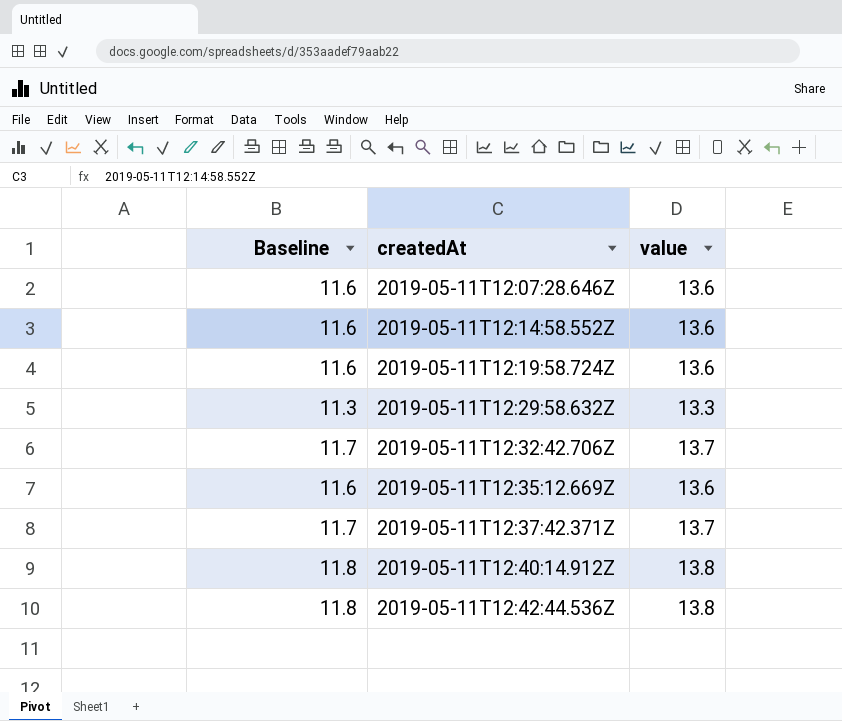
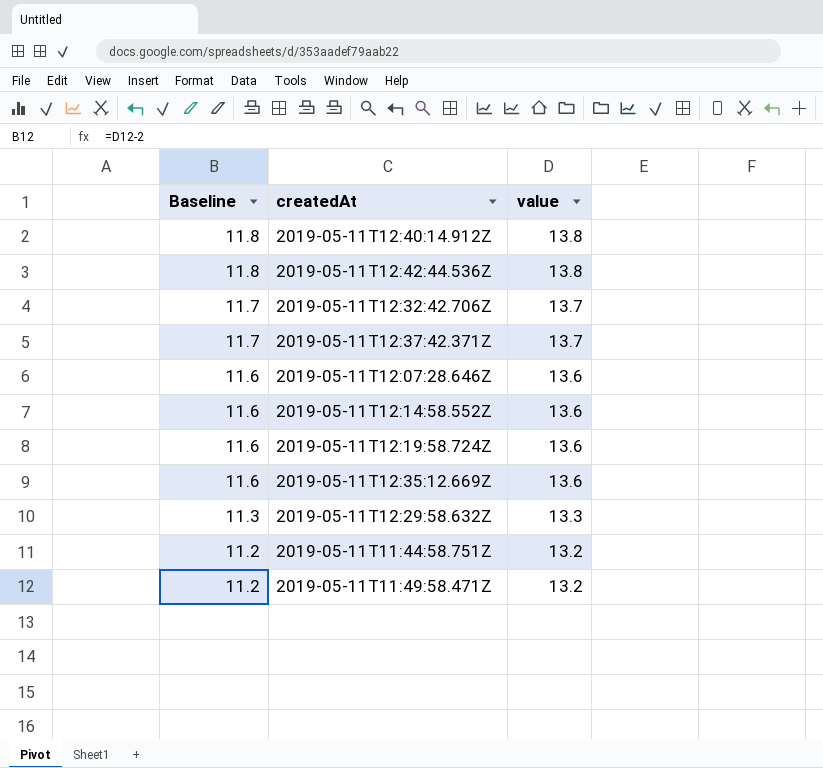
row order: createdAt ascending -> Baseline descending
row 2019-05-11T11:44:58.751Z: none -> 11.2 | 13.2
row 2019-05-11T11:49:58.471Z: none -> 11.2 | 13.2

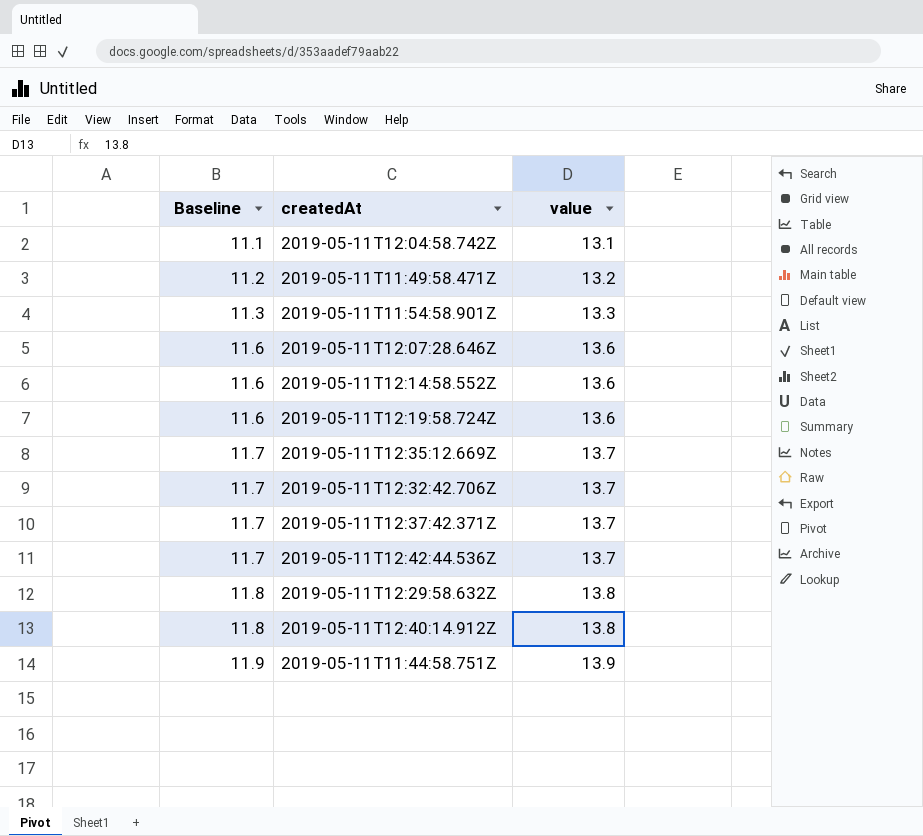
row order: Baseline descending -> Baseline ascending
row 2019-05-11T12:04:58.742Z: none -> 11.1 | 13.1
row 2019-05-11T11:54:58.901Z: none -> 11.3 | 13.3
2019-05-11T12:35:12.669Z | Baseline: 11.6 -> 11.7
2019-05-11T12:35:12.669Z | value: 13.6 -> 13.7
2019-05-11T12:42:44.536Z | Baseline: 11.8 -> 11.7
2019-05-11T12:42:44.536Z | value: 13.8 -> 13.7
2019-05-11T12:29:58.632Z | Baseline: 11.3 -> 11.8
2019-05-11T12:29:58.632Z | value: 13.3 -> 13.8
2019-05-11T11:44:58.751Z | Baseline: 11.2 -> 11.9
2019-05-11T11:44:58.751Z | value: 13.2 -> 13.9

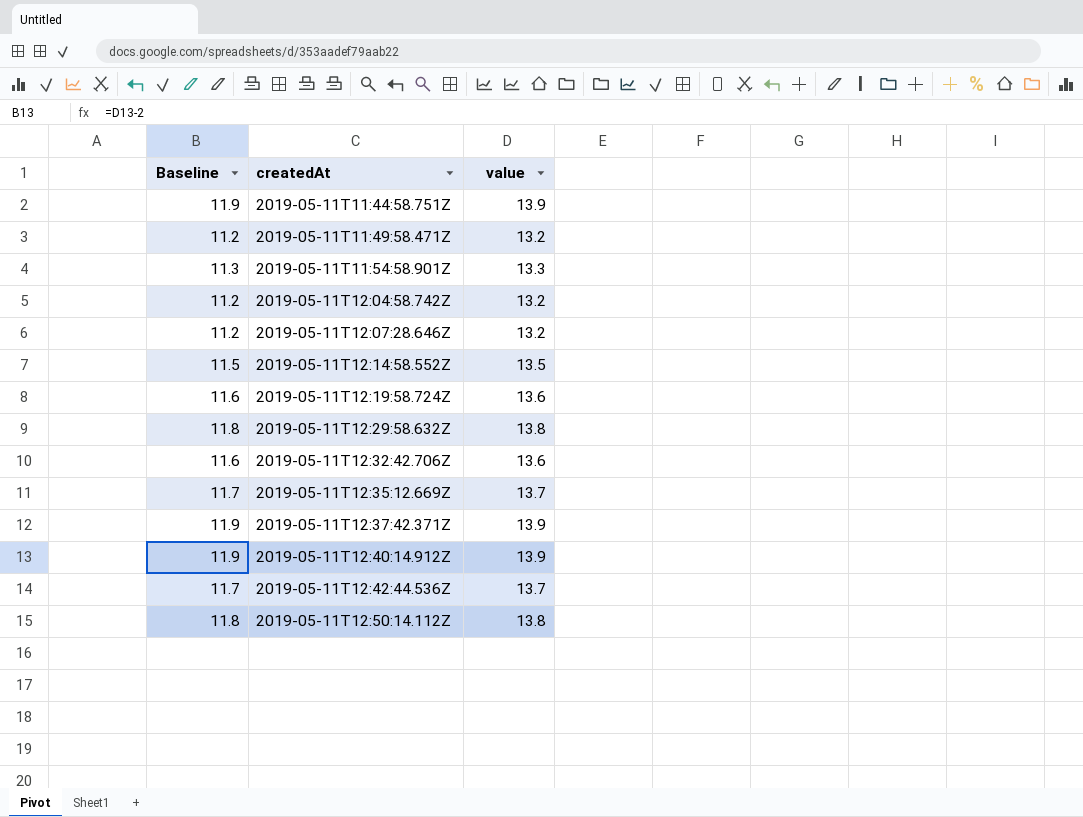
row order: Baseline ascending -> createdAt ascending
2019-05-11T12:04:58.742Z | Baseline: 11.1 -> 11.2
2019-05-11T12:04:58.742Z | value: 13.1 -> 13.2
2019-05-11T12:07:28.646Z | Baseline: 11.6 -> 11.2
2019-05-11T12:07:28.646Z | value: 13.6 -> 13.2
2019-05-11T12:14:58.552Z | Baseline: 11.6 -> 11.5
2019-05-11T12:14:58.552Z | value: 13.6 -> 13.5
2019-05-11T12:32:42.706Z | Baseline: 11.7 -> 11.6
2019-05-11T12:32:42.706Z | value: 13.7 -> 13.6
2019-05-11T12:37:42.371Z | Baseline: 11.7 -> 11.9
2019-05-11T12:37:42.371Z | value: 13.7 -> 13.9
2019-05-11T12:40:14.912Z | Baseline: 11.8 -> 11.9
2019-05-11T12:40:14.912Z | value: 13.8 -> 13.9
row 2019-05-11T12:50:14.112Z: none -> 11.8 | 13.8

